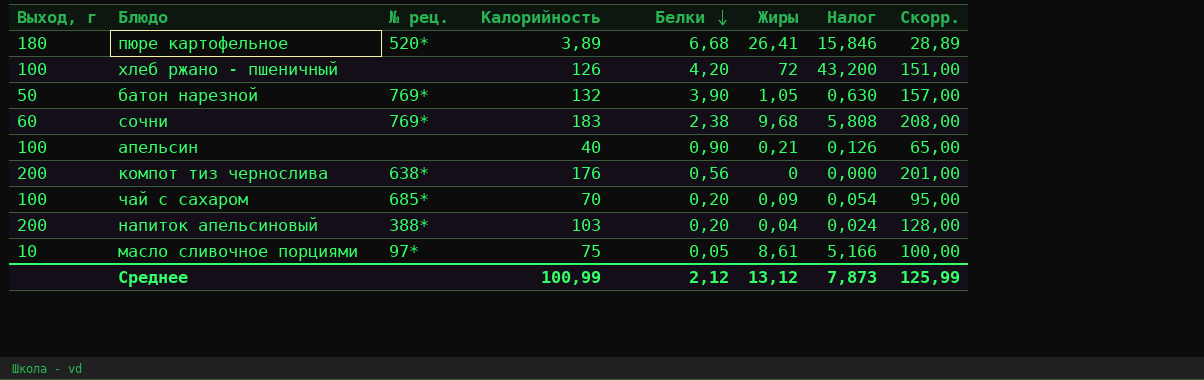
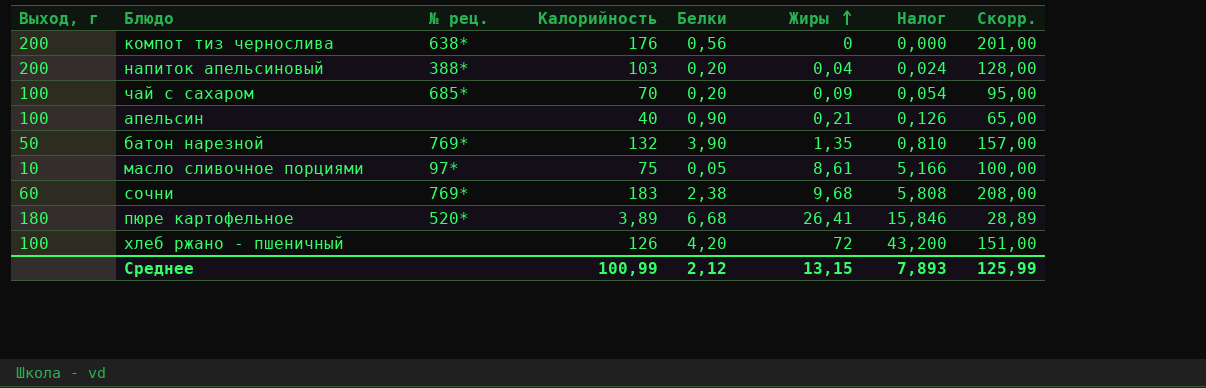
row order: Белки descending -> Жиры ascending
батон нарезной | Жиры: 1,05 -> 1,35
батон нарезной | Налог: 0,630 -> 0,810
Среднее | Жиры: 13,12 -> 13,15
Среднее | Налог: 7,873 -> 7,893

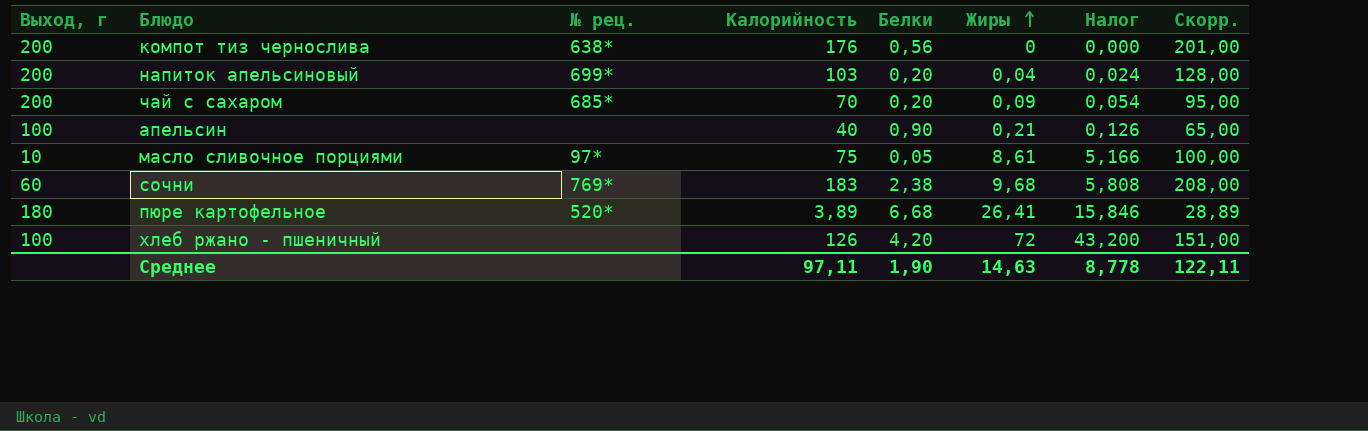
row батон нарезной: 50 | 769* | 132 | 3,90 | 1,35 | 0,810 | 157,00 -> none
напиток апельсиновый | № рец.: 388* -> 699*
чай с сахаром | Выход, г: 100 -> 200
Среднее | Калорийность: 100,99 -> 97,11
Среднее | Белки: 2,12 -> 1,90
Среднее | Жиры: 13,15 -> 14,63
Среднее | Налог: 7,893 -> 8,778
Среднее | Скорр.: 125,99 -> 122,11

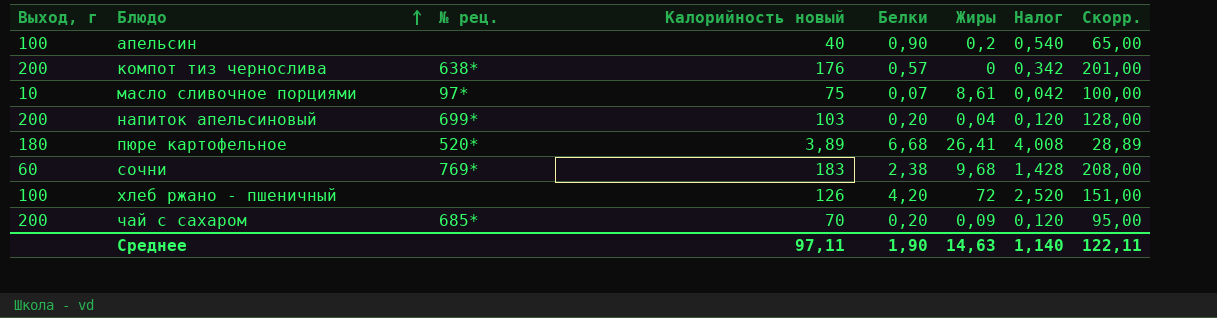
row order: Жиры ascending -> Блюдо ascending
column name: Калорийность -> Калорийность новый
column Налог | formula: [Жиры] * 0,6 -> [Белки] * 0,6
апельсин | Жиры: 0,21 -> 0,2
компот тиз чернослива | Белки: 0,56 -> 0,57
масло сливочное порциями | Белки: 0,05 -> 0,07
Среднее | Налог: 8,778 -> 1,140

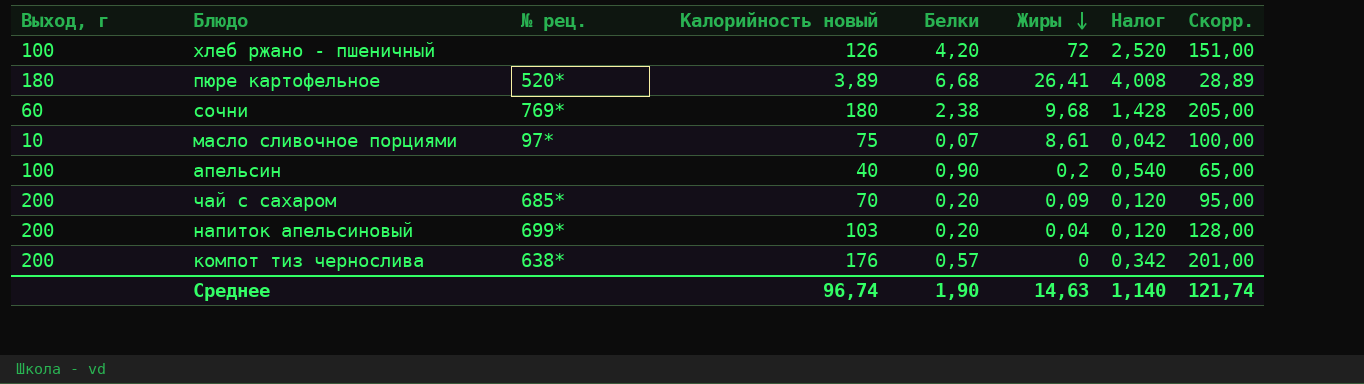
row order: Блюдо ascending -> Жиры descending
сочни | Калорийность новый: 183 -> 180
сочни | Скорр.: 208,00 -> 205,00
Среднее | Калорийность новый: 97,11 -> 96,74
Среднее | Скорр.: 122,11 -> 121,74

